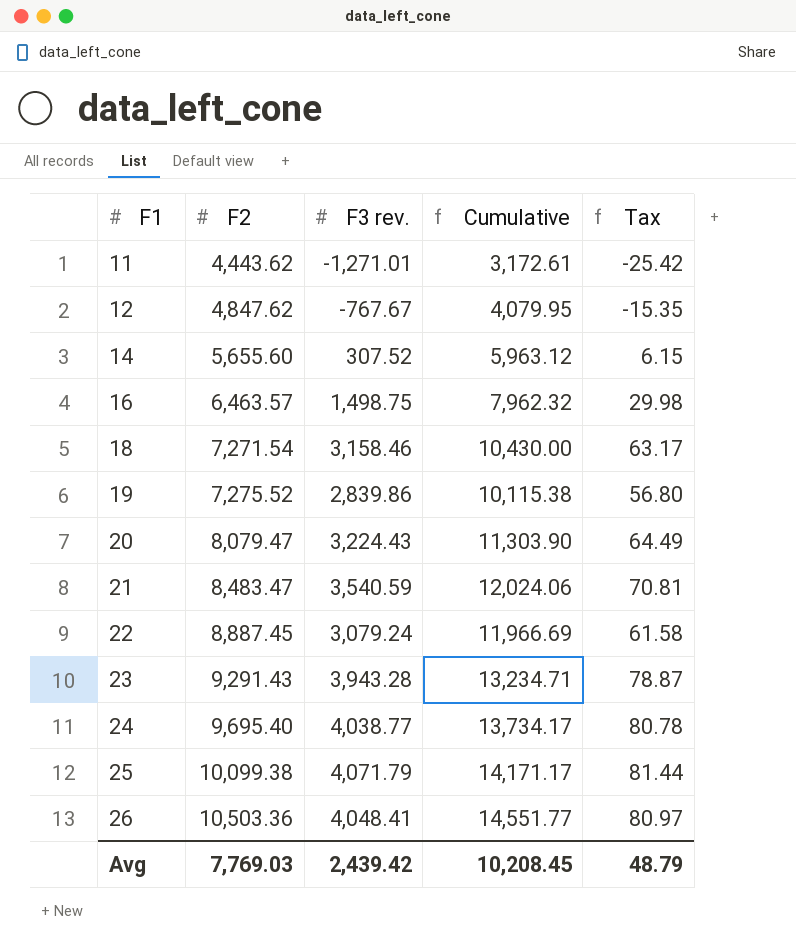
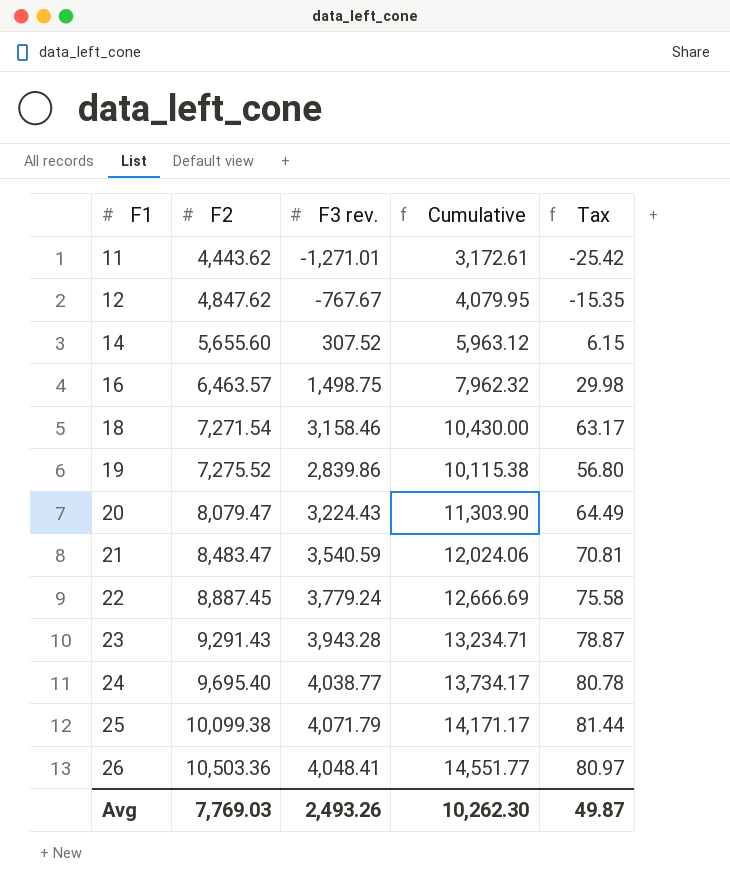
22 | F3 rev.: 3,079.24 -> 3,779.24
22 | Cumulative: 11,966.69 -> 12,666.69
22 | Tax: 61.58 -> 75.58
Avg | F3 rev.: 2,439.42 -> 2,493.26
Avg | Cumulative: 10,208.45 -> 10,262.30
Avg | Tax: 48.79 -> 49.87

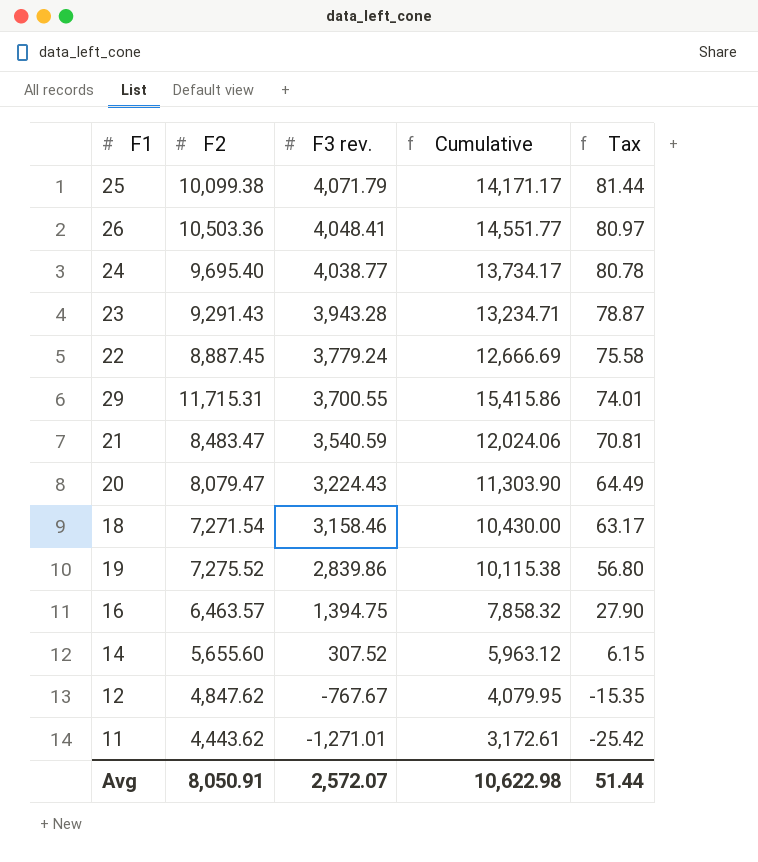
row order: F1 ascending -> F3 rev. descending
row 29: none -> 11,715.31 | 3,700.55 | 15,415.86 | 74.01
16 | F3 rev.: 1,498.75 -> 1,394.75
16 | Cumulative: 7,962.32 -> 7,858.32
16 | Tax: 29.98 -> 27.90
Avg | F2: 7,769.03 -> 8,050.91
Avg | F3 rev.: 2,493.26 -> 2,572.07
Avg | Cumulative: 10,262.30 -> 10,622.98
Avg | Tax: 49.87 -> 51.44

